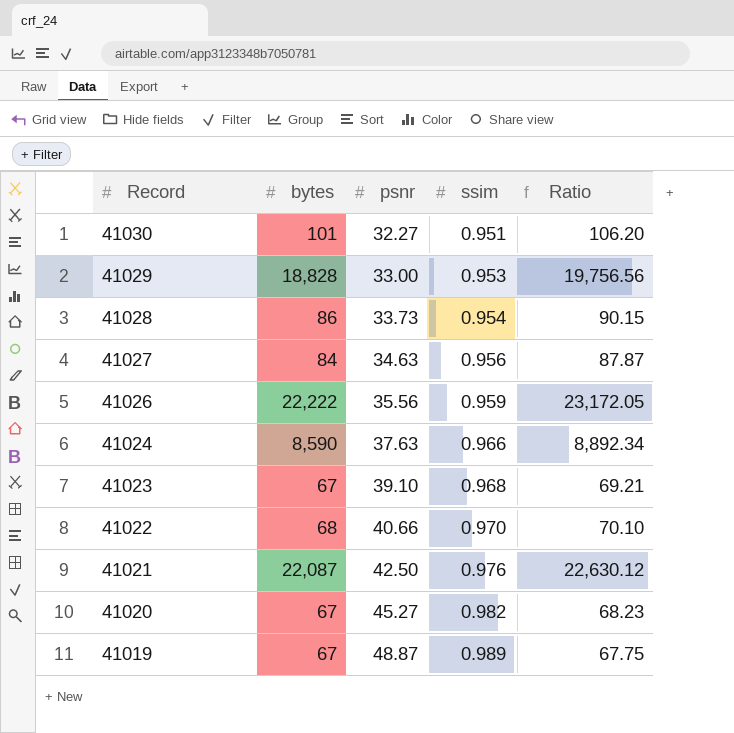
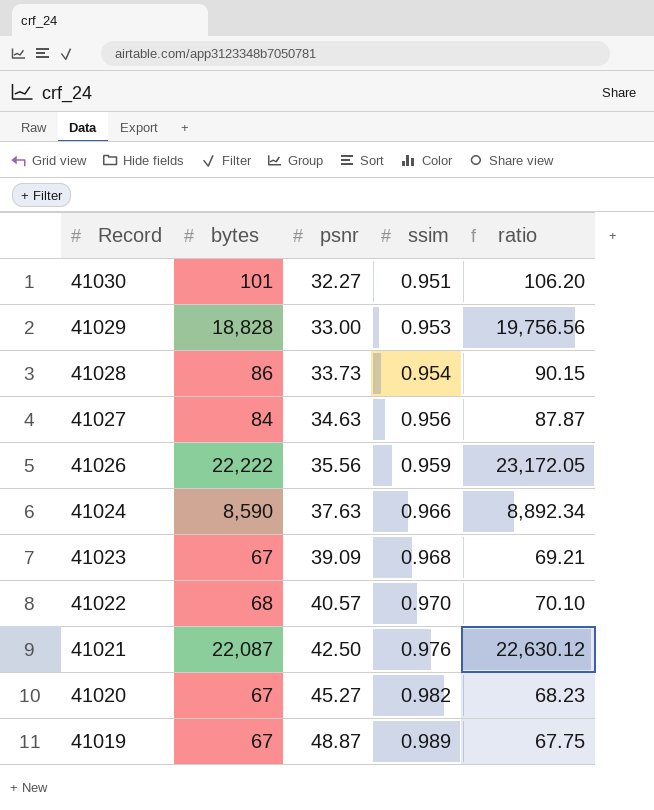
column name: Ratio -> ratio
41023 | psnr: 39.10 -> 39.09
41022 | psnr: 40.66 -> 40.57

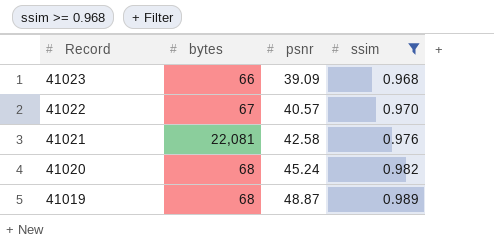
filter: none -> ssim >= 0.968
column ratio | formula: [bytes] / [ssim] -> none
41023 | bytes: 67 -> 66
41022 | bytes: 68 -> 67
41021 | bytes: 22,087 -> 22,081
41021 | psnr: 42.50 -> 42.58
41020 | bytes: 67 -> 68
41020 | psnr: 45.27 -> 45.24
41019 | bytes: 67 -> 68

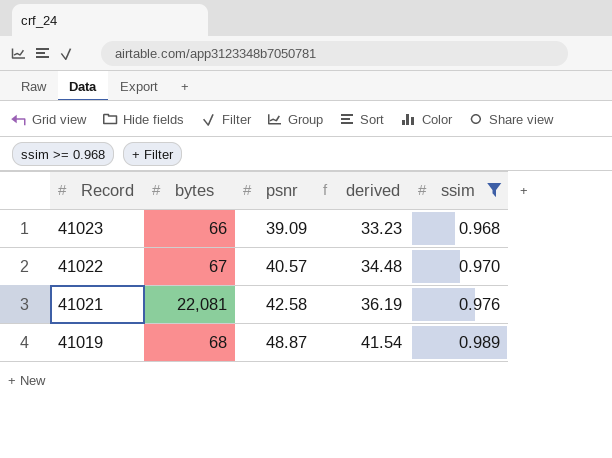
column derived | formula: none -> [psnr] * 0.85
row 41020: 68 | 45.24 | 0.982 -> none

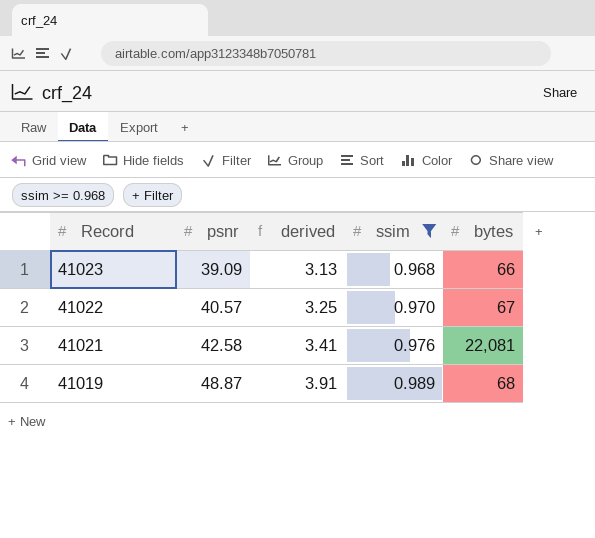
column derived | formula: [psnr] * 0.85 -> [psnr] * 0.08
column bytes | position: 2 -> 5

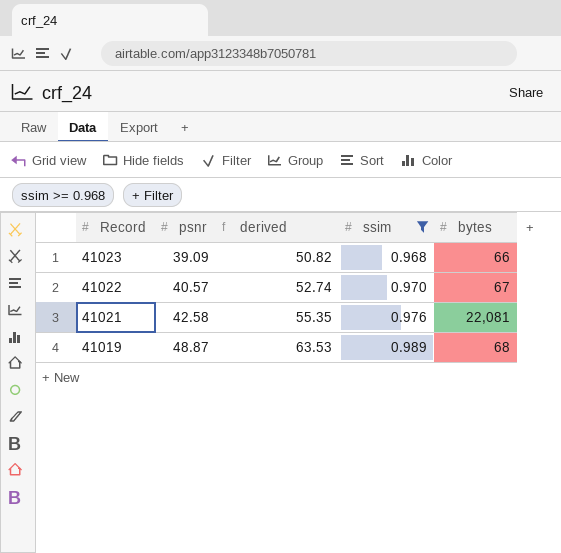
column derived | formula: [psnr] * 0.08 -> [psnr] * 1.3

